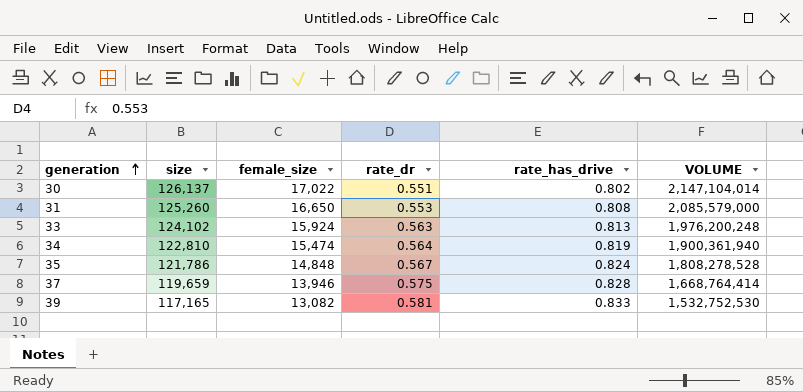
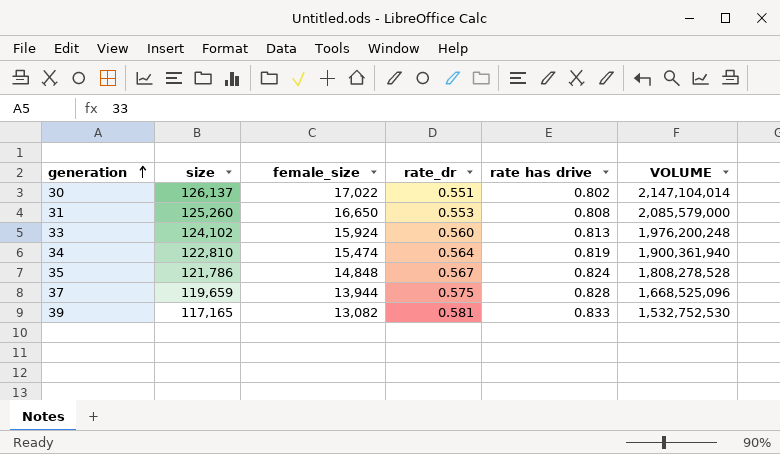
column name: rate_has_drive -> rate has drive
33 | rate_dr: 0.563 -> 0.560
37 | female_size: 13,946 -> 13,944
37 | VOLUME: 1,668,764,414 -> 1,668,525,096

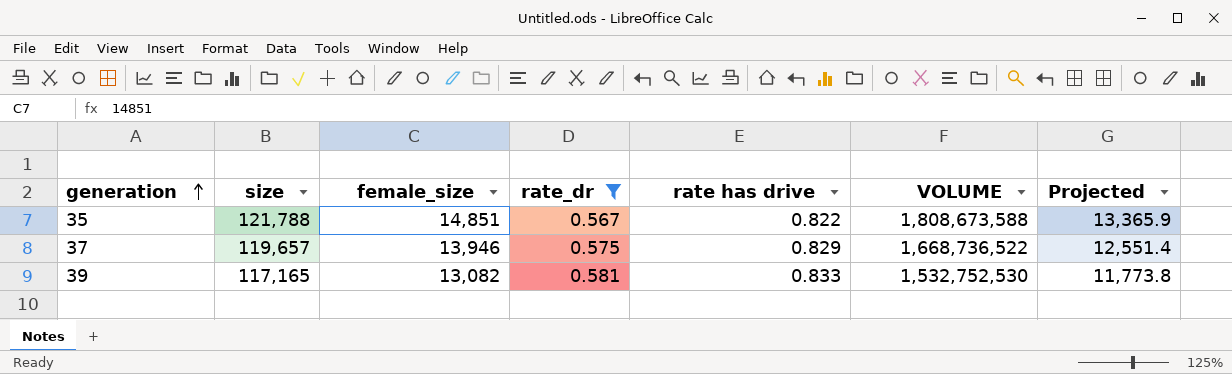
filter: none -> rate_dr >= 0.567
column Projected | formula: none -> [female_size] * 0.9
35 | size: 121,786 -> 121,788
35 | female_size: 14,848 -> 14,851
35 | rate has drive: 0.824 -> 0.822
35 | VOLUME: 1,808,278,528 -> 1,808,673,588
37 | size: 119,659 -> 119,657
37 | female_size: 13,944 -> 13,946
37 | rate has drive: 0.828 -> 0.829
37 | VOLUME: 1,668,525,096 -> 1,668,736,522

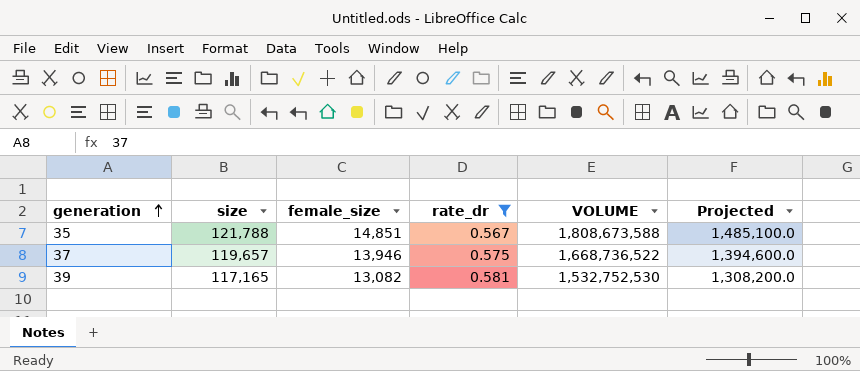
column rate has drive | position: 5 -> none
column Projected | formula: [female_size] * 0.9 -> [female_size] * 100

